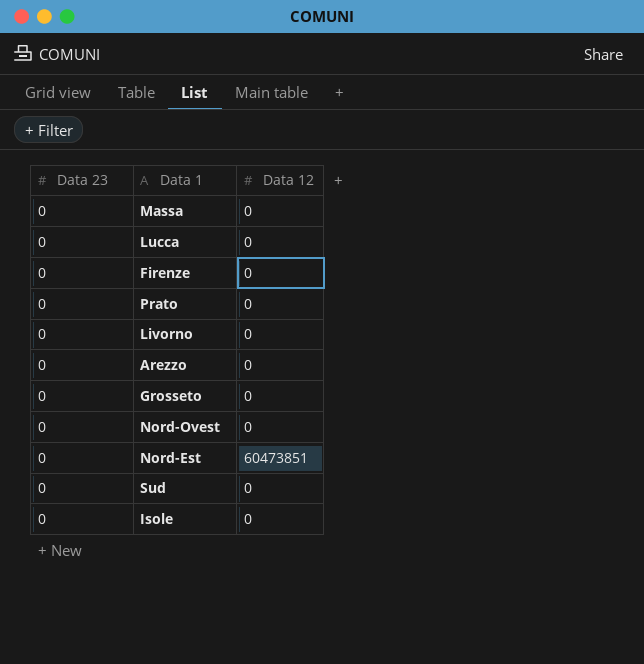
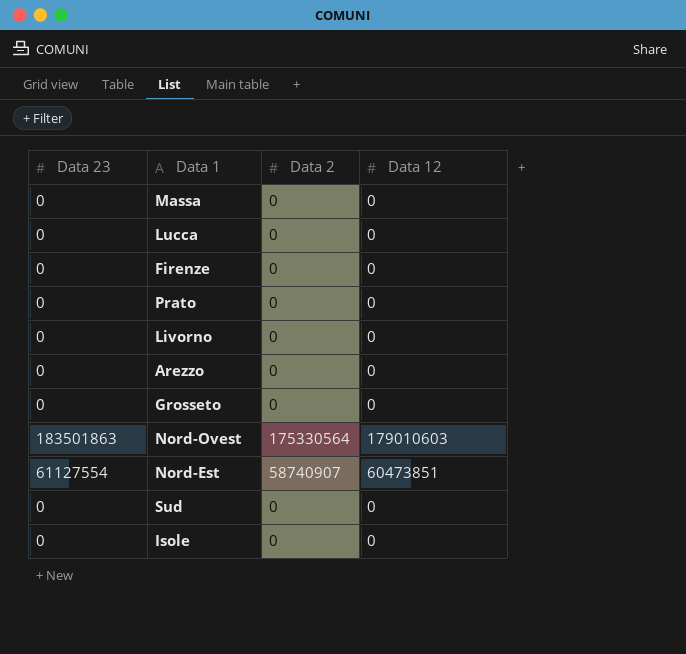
column Data 2 | position: none -> 3
Nord-Ovest | Data 23: 0 -> 183501863
Nord-Ovest | Data 12: 0 -> 179010603
Nord-Est | Data 23: 0 -> 61127554

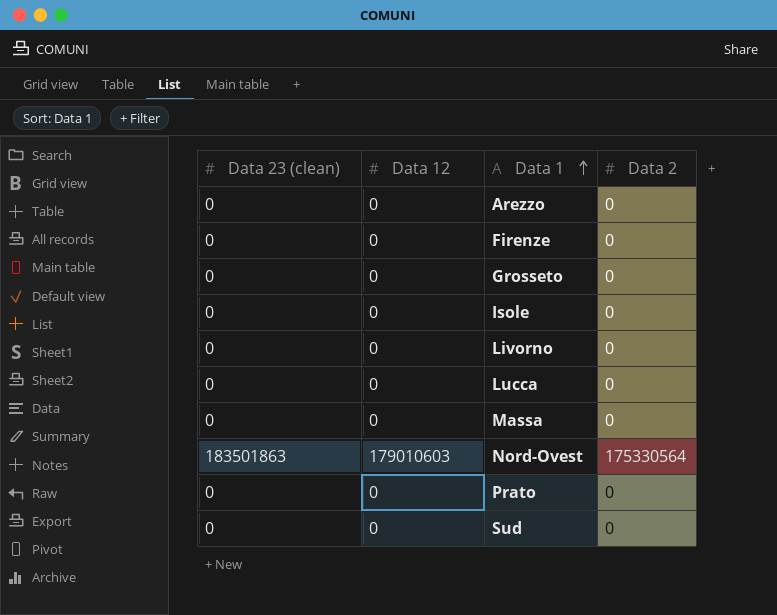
row order: none -> Data 1 ascending
column name: Data 23 -> Data 23 (clean)
column Data 12 | position: 4 -> 2
row Nord-Est: 61127554 | 58740907 | 60473851 -> none

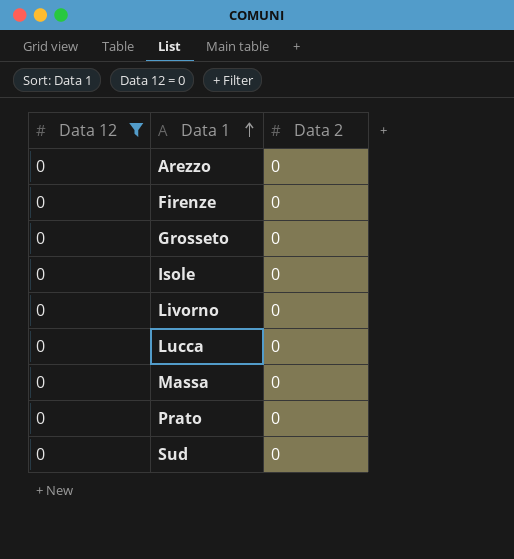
filter: none -> Data 12 = 0
column Data 23 (clean) | position: 1 -> none

